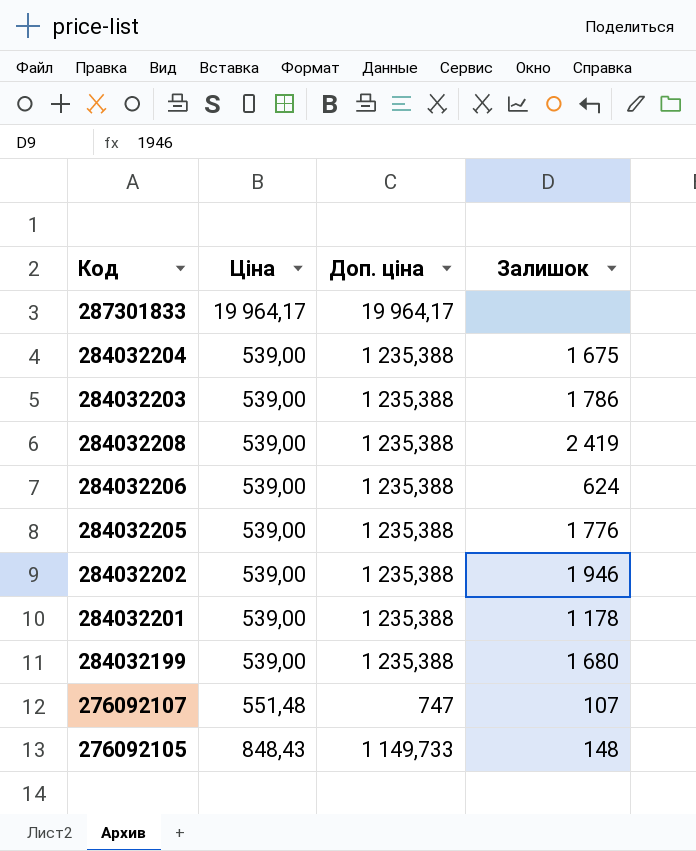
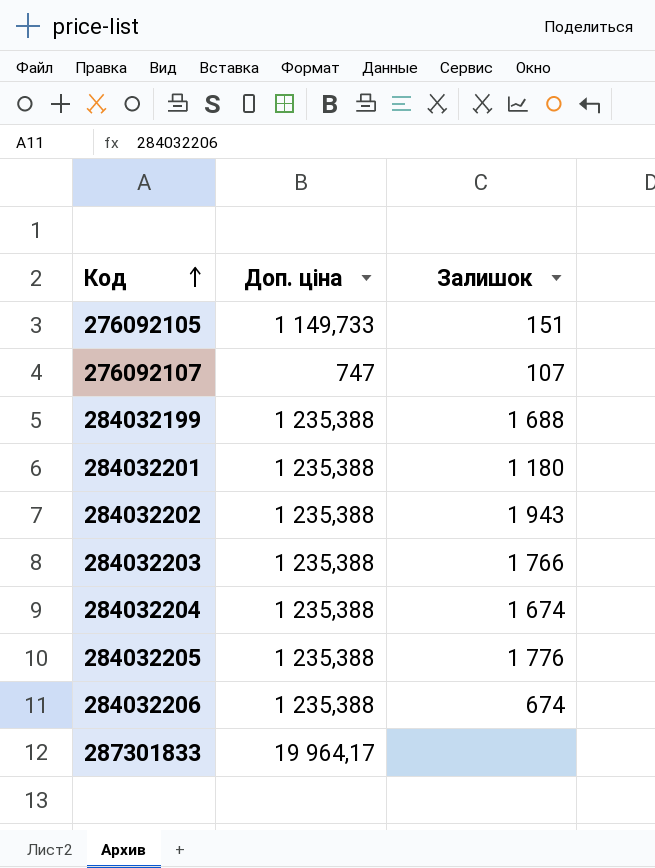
row order: none -> Код ascending
column Ціна | position: 2 -> none
row 284032208: 539,00 | 1 235,388 | 2 419 -> none
276092105 | Залишок: 148 -> 151
284032199 | Залишок: 1 680 -> 1 688
284032201 | Залишок: 1 178 -> 1 180
284032202 | Залишок: 1 946 -> 1 943
284032203 | Залишок: 1 786 -> 1 766
284032204 | Залишок: 1 675 -> 1 674
284032206 | Залишок: 624 -> 674

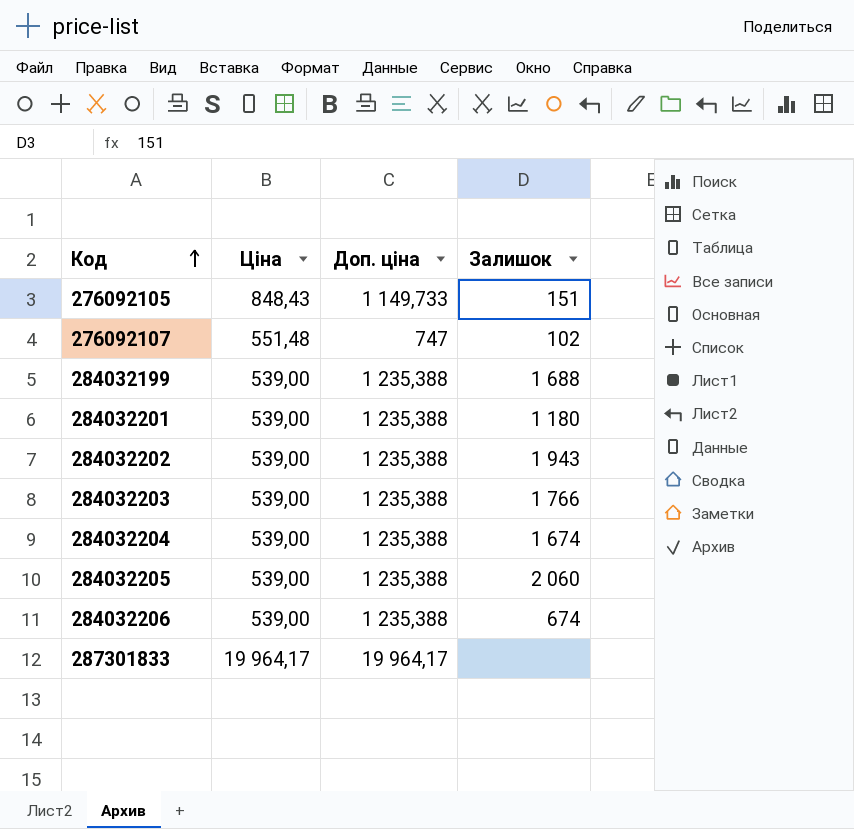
column Ціна | position: none -> 2
276092107 | Залишок: 107 -> 102
284032205 | Залишок: 1 776 -> 2 060

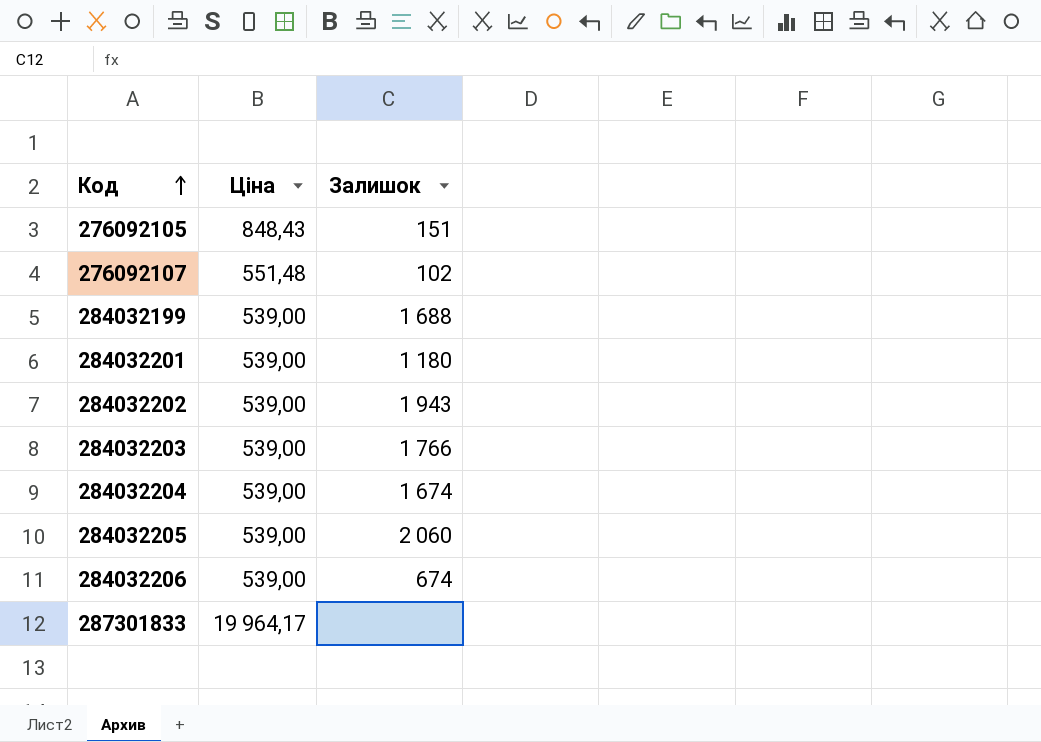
column Доп. ціна | position: 3 -> none

